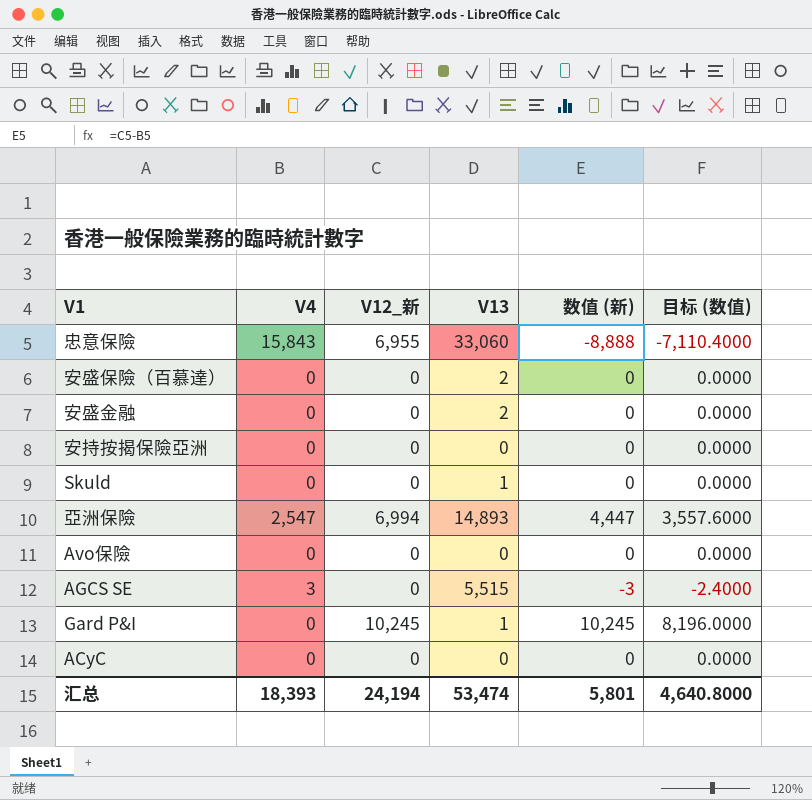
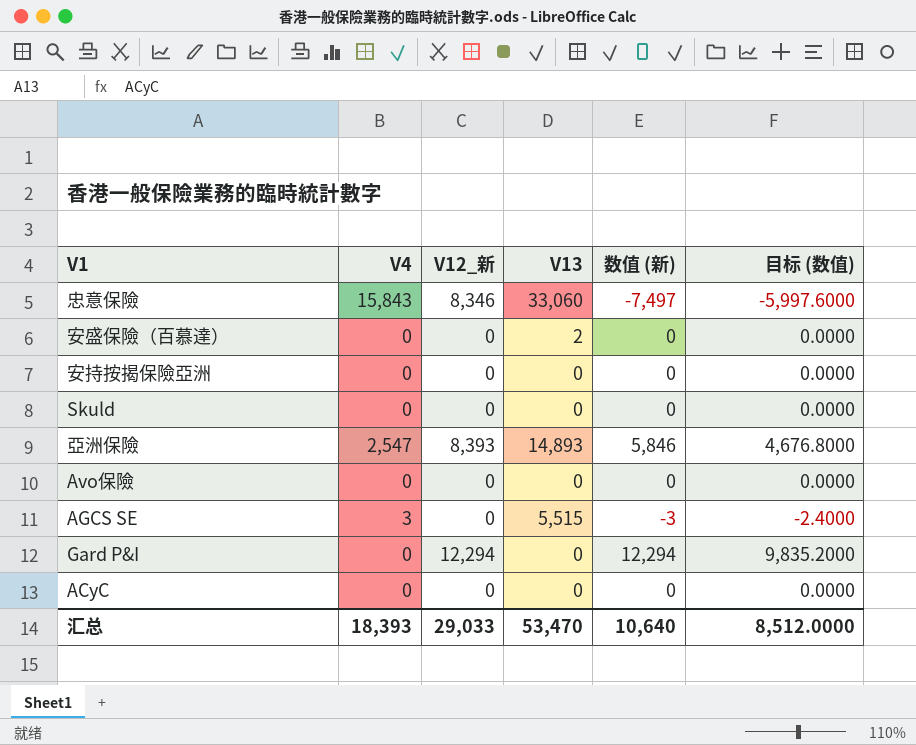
row 安盛金融: 0 | 0 | 2 | 0 | 0.0000 -> none
忠意保險 | V12_新: 6,955 -> 8,346
忠意保險 | 数值 (新): -8,888 -> -7,497
忠意保險 | 目标 (数值): -7,110.4000 -> -5,997.6000
Skuld | V13: 1 -> 0
亞洲保險 | V12_新: 6,994 -> 8,393
亞洲保險 | 数值 (新): 4,447 -> 5,846
亞洲保險 | 目标 (数值): 3,557.6000 -> 4,676.8000
Gard P&I | V12_新: 10,245 -> 12,294
Gard P&I | V13: 1 -> 0
Gard P&I | 数值 (新): 10,245 -> 12,294
Gard P&I | 目标 (数值): 8,196.0000 -> 9,835.2000
汇总 | V12_新: 24,194 -> 29,033
汇总 | V13: 53,474 -> 53,470
汇总 | 数值 (新): 5,801 -> 10,640
汇总 | 目标 (数值): 4,640.8000 -> 8,512.0000

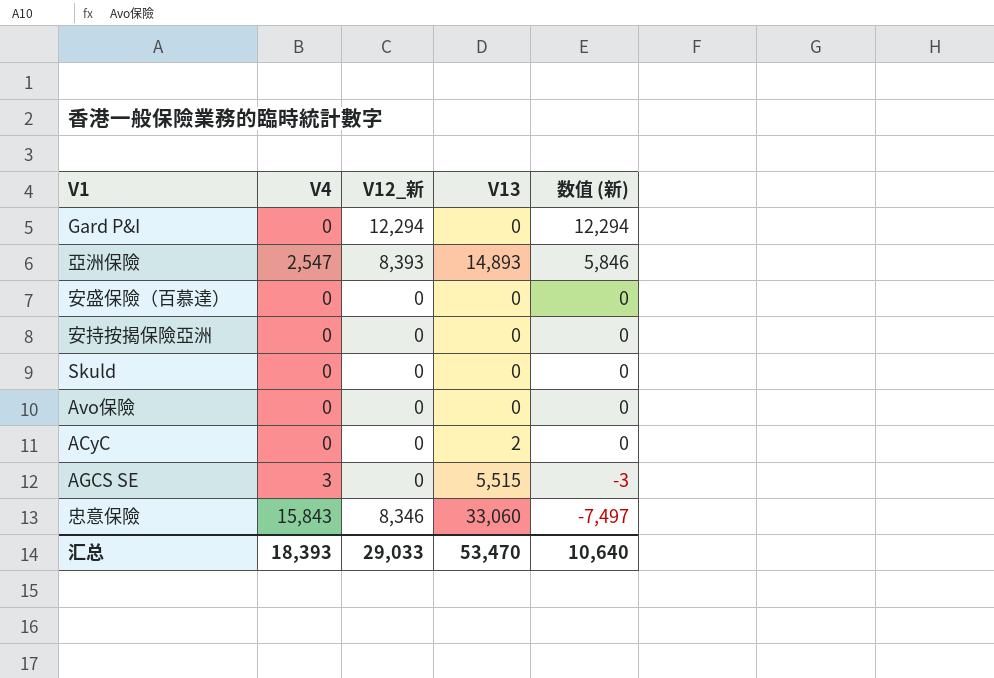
row order: none -> 数值 (新) descending
column 目标 (数值) | formula: [数值 (新)] * 0.8 -> none
安盛保險（百慕達） | V13: 2 -> 0
ACyC | V13: 0 -> 2

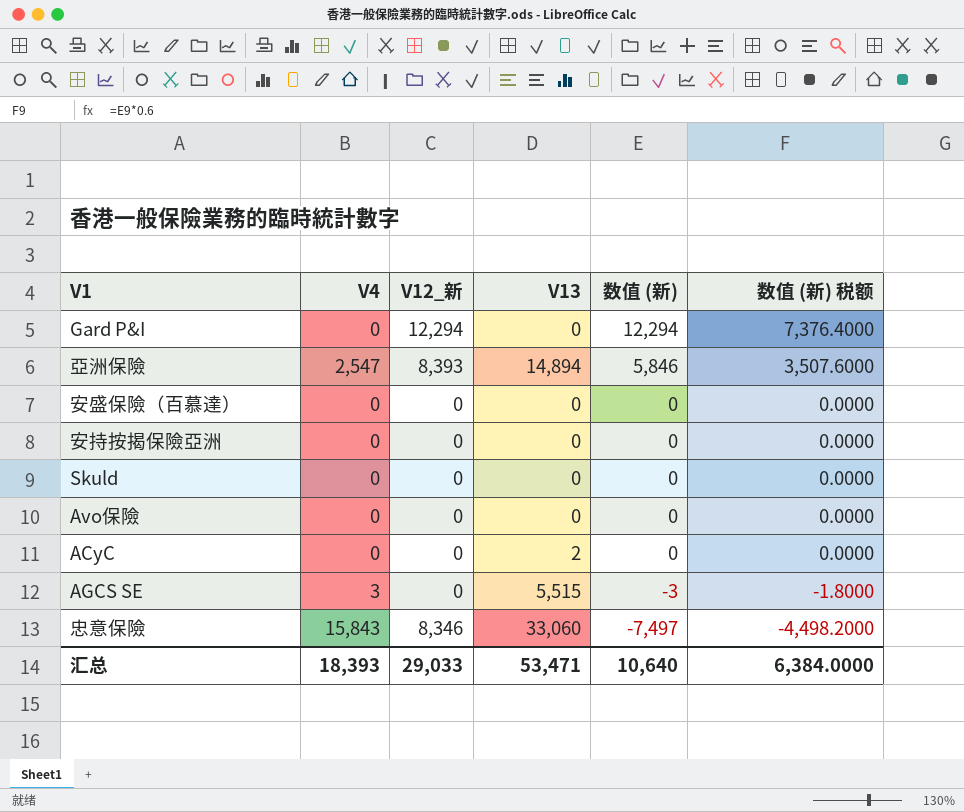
column 数值 (新) 税额 | formula: none -> [数值 (新)] * 0.6
亞洲保險 | V13: 14,893 -> 14,894
汇总 | V13: 53,470 -> 53,471

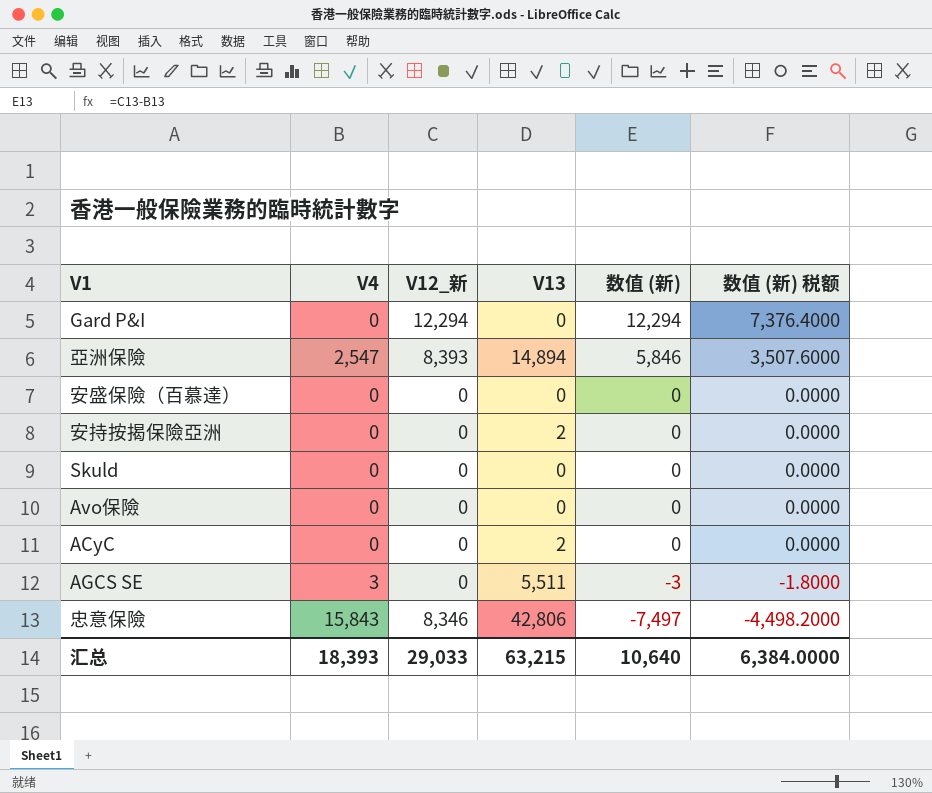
安持按揭保險亞洲 | V13: 0 -> 2
AGCS SE | V13: 5,515 -> 5,511
忠意保險 | V13: 33,060 -> 42,806
汇总 | V13: 53,471 -> 63,215

